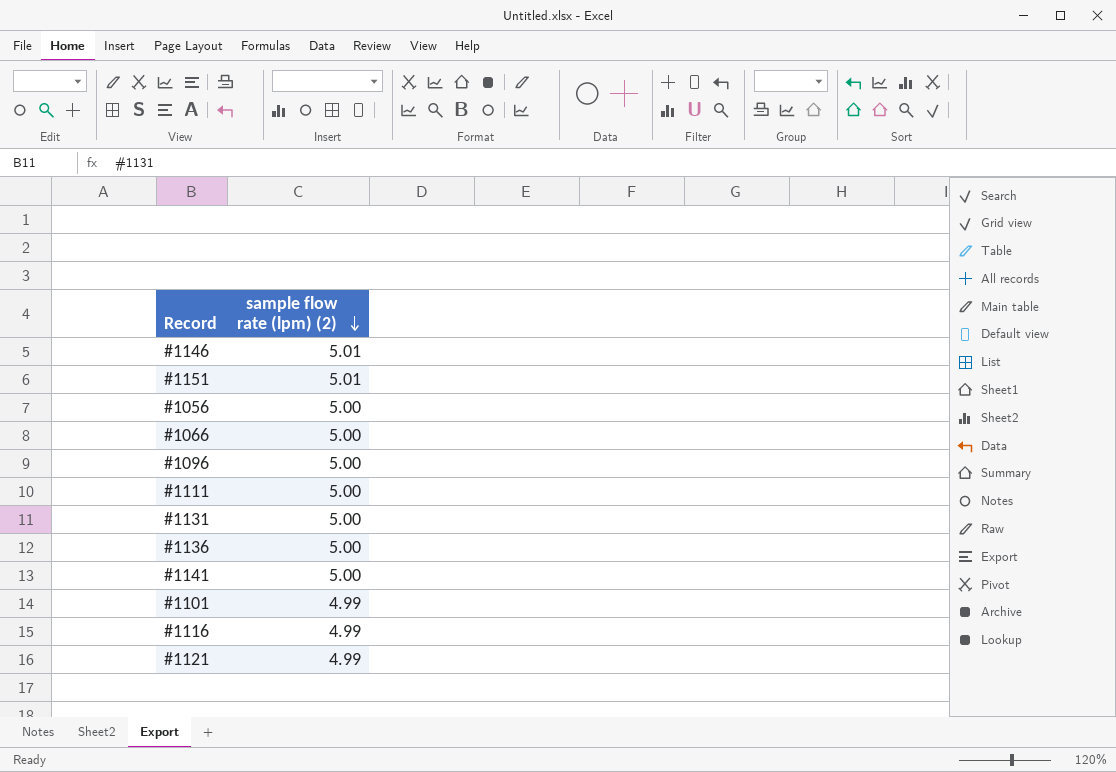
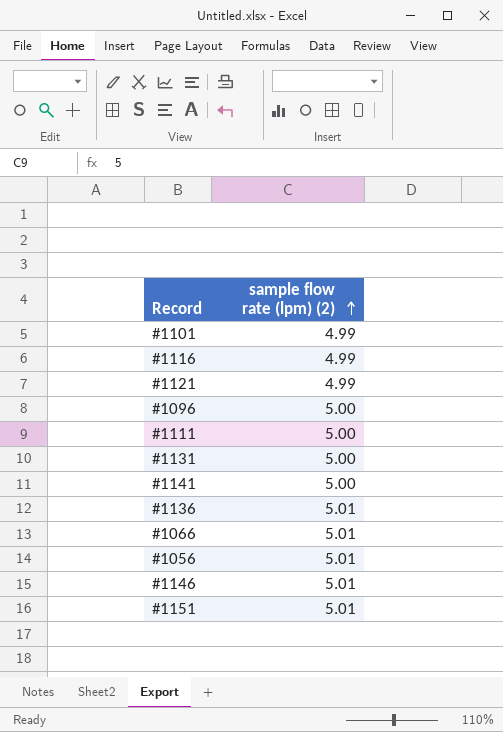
row order: sample flow rate (lpm) (2) descending -> sample flow rate (lpm) (2) ascending
#1136 | sample flow rate (lpm) (2): 5.00 -> 5.01
#1066 | sample flow rate (lpm) (2): 5.00 -> 5.01
#1056 | sample flow rate (lpm) (2): 5.00 -> 5.01

